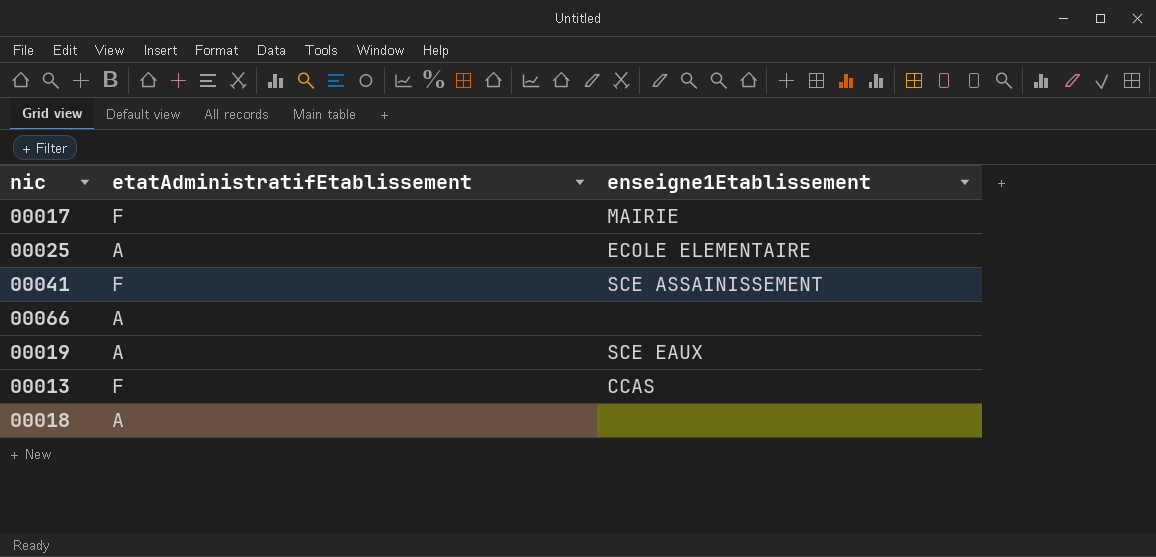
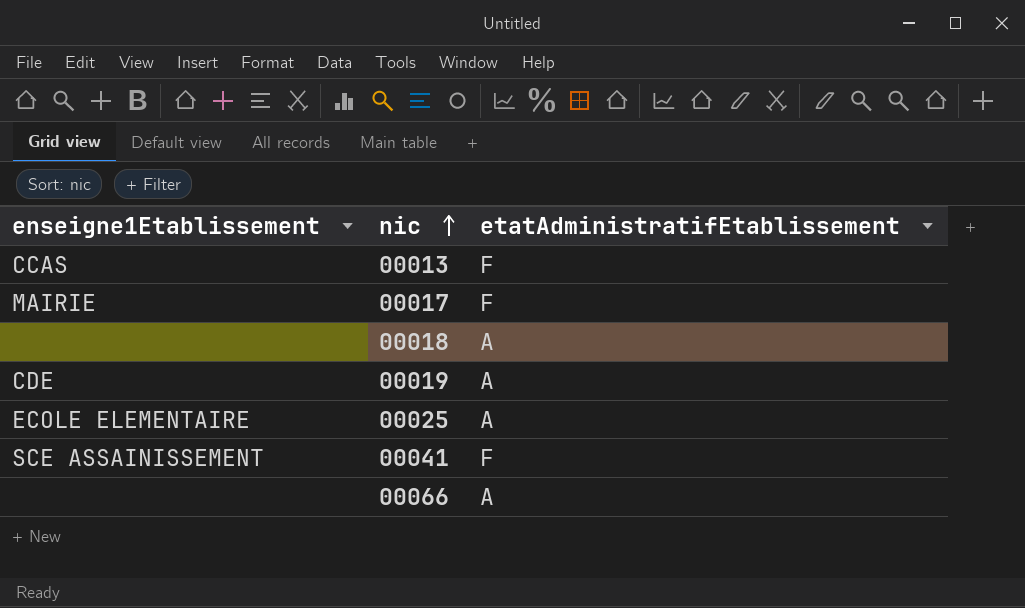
row order: none -> nic ascending
column enseigne1Etablissement | position: 3 -> 1
00019 | enseigne1Etablissement: SCE EAUX -> CDE

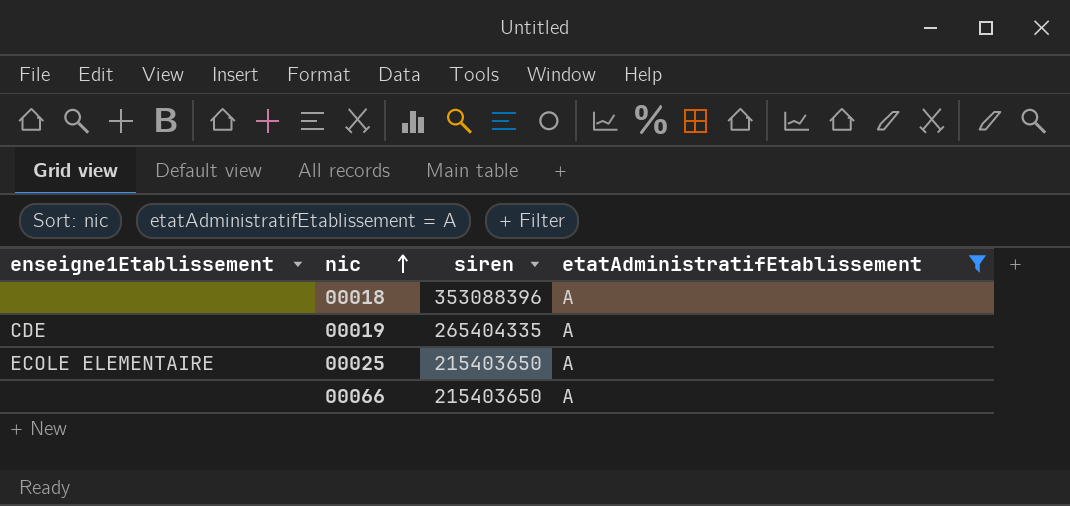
filter: none -> etatAdministratifEtablissement = A
column siren | position: none -> 3

